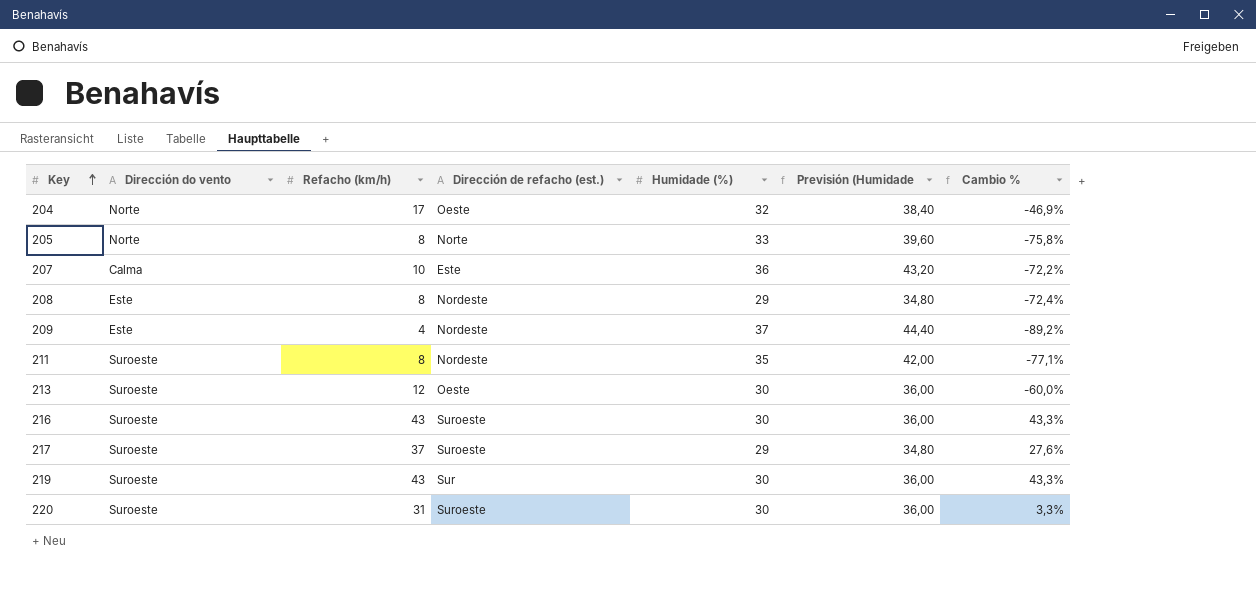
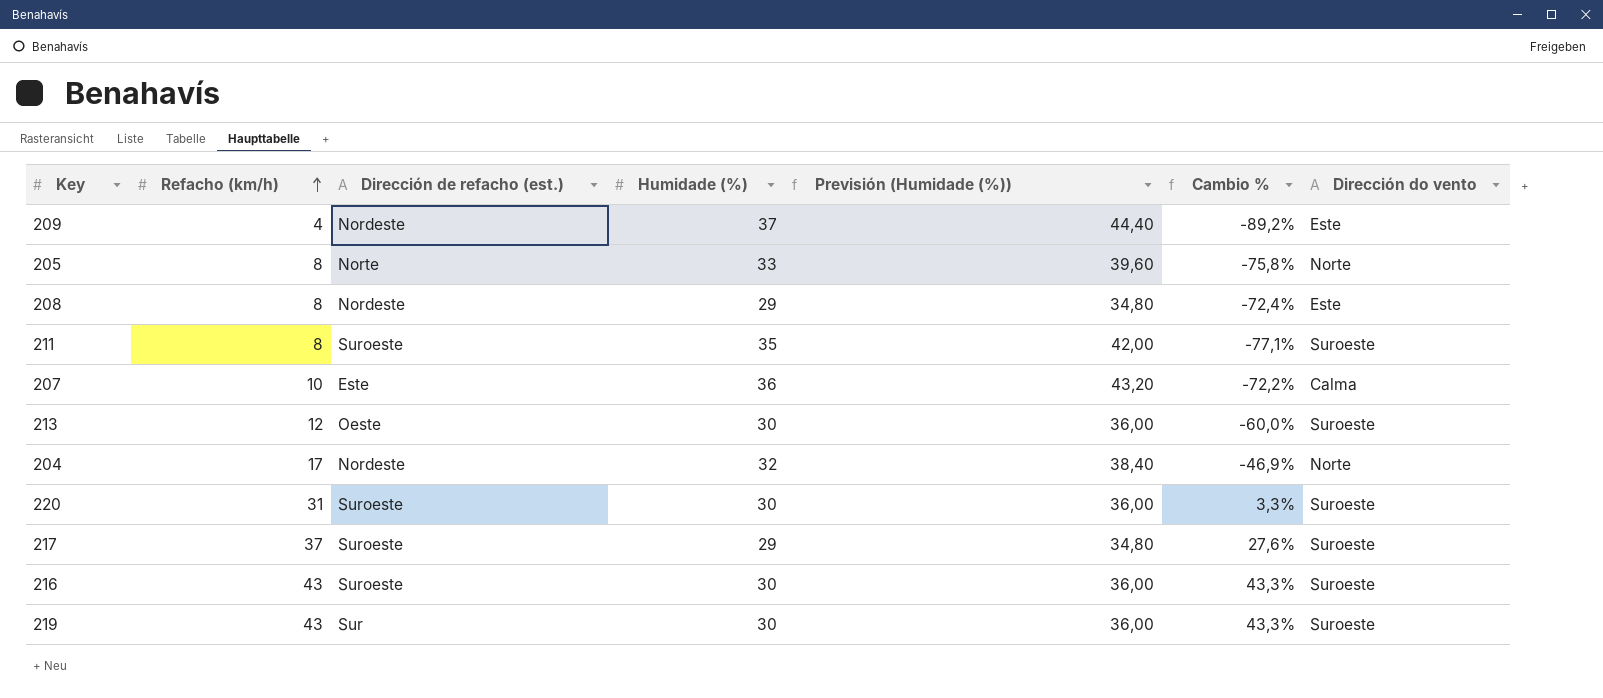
row order: Key ascending -> Refacho (km/h) ascending
column name: Previsión (Humidade -> Previsión (Humidade (%))
column Dirección do vento | position: 2 -> 7
211 | Dirección de refacho (est.): Nordeste -> Suroeste
204 | Dirección de refacho (est.): Oeste -> Nordeste

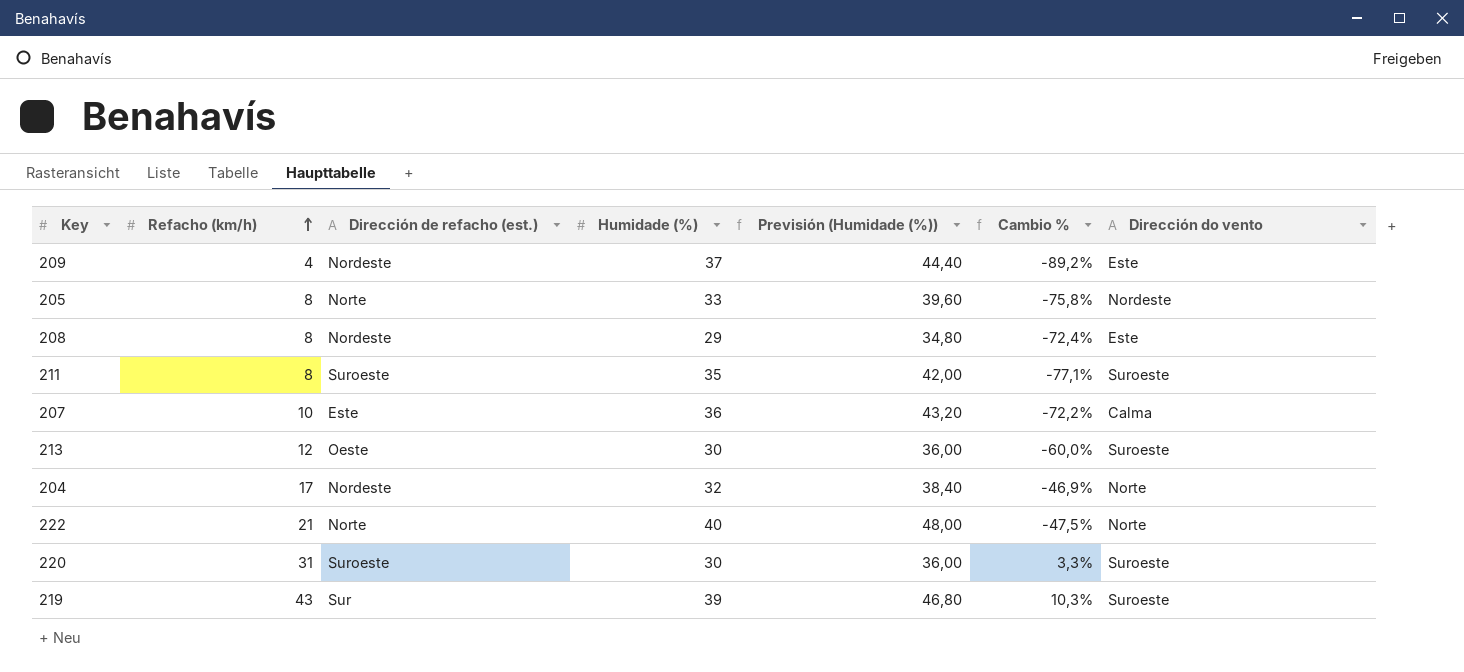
row 217: 37 | Suroeste | 29 | 34,80 | 27,6% | Suroeste -> none
row 216: 43 | Suroeste | 30 | 36,00 | 43,3% | Suroeste -> none
205 | Dirección do vento: Norte -> Nordeste
row 222: none -> 21 | Norte | 40 | 48,00 | -47,5% | Norte
219 | Humidade (%): 30 -> 39
219 | Previsión (Humidade (%)): 36,00 -> 46,80
219 | Cambio %: 43,3% -> 10,3%

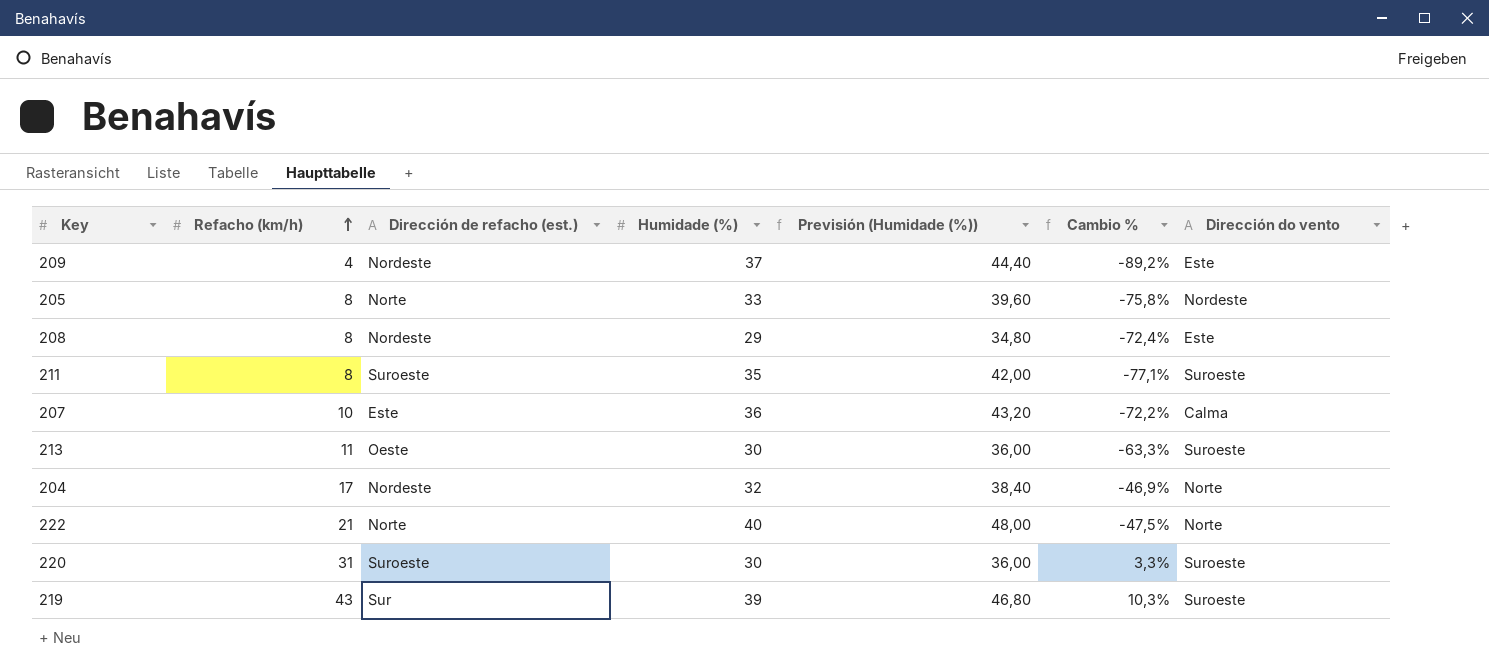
213 | Refacho (km/h): 12 -> 11
213 | Cambio %: -60,0% -> -63,3%

